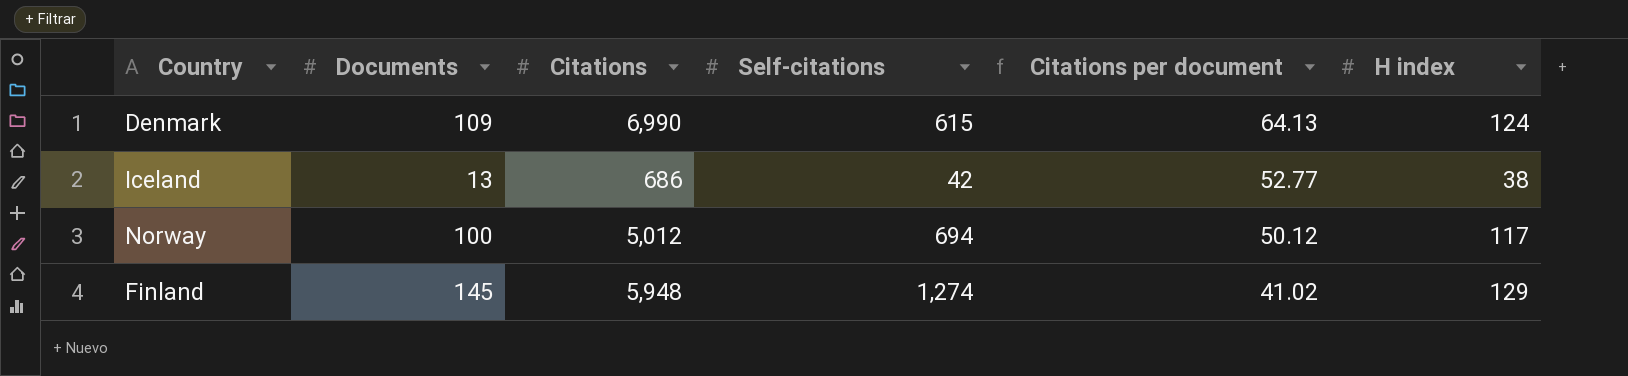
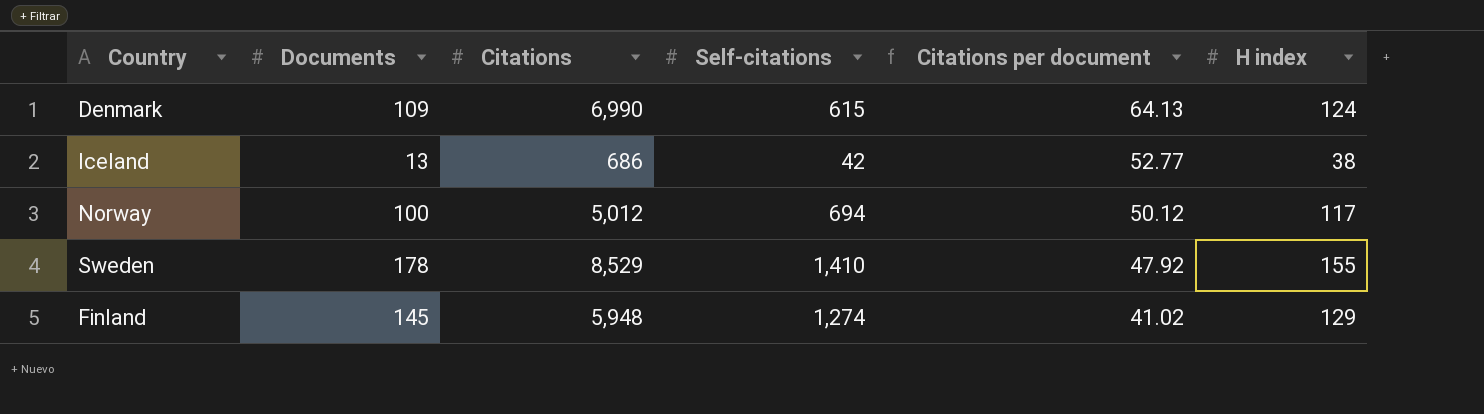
row Sweden: none -> 178 | 8,529 | 1,410 | 47.92 | 155

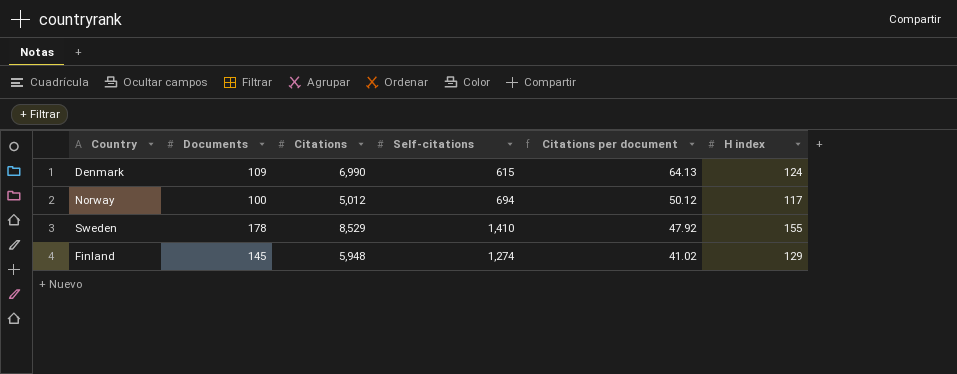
row Iceland: 13 | 686 | 42 | 52.77 | 38 -> none

